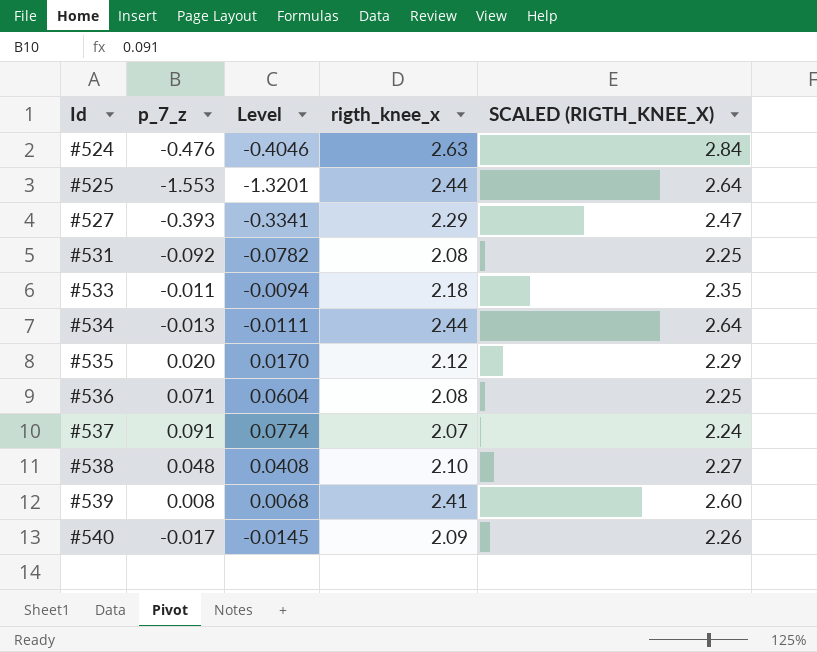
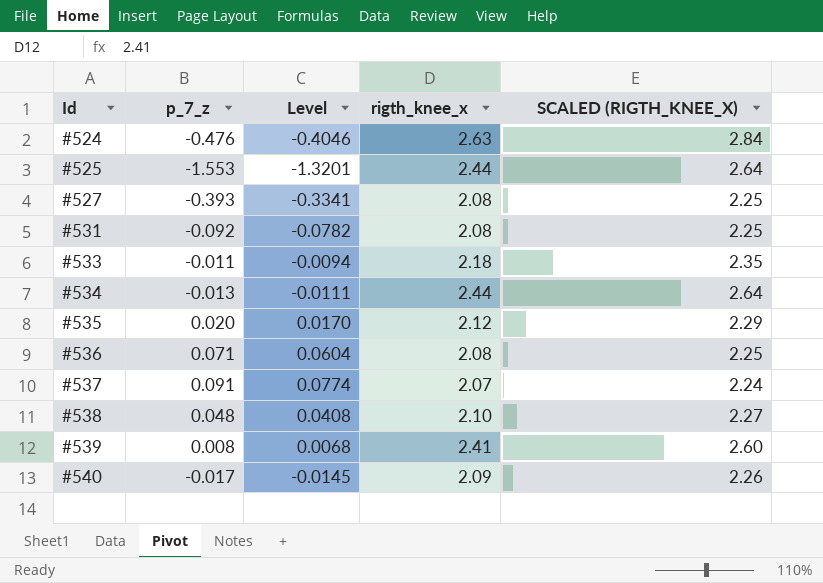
#527 | rigth_knee_x: 2.29 -> 2.08
#527 | SCALED (RIGTH_KNEE_X): 2.47 -> 2.25

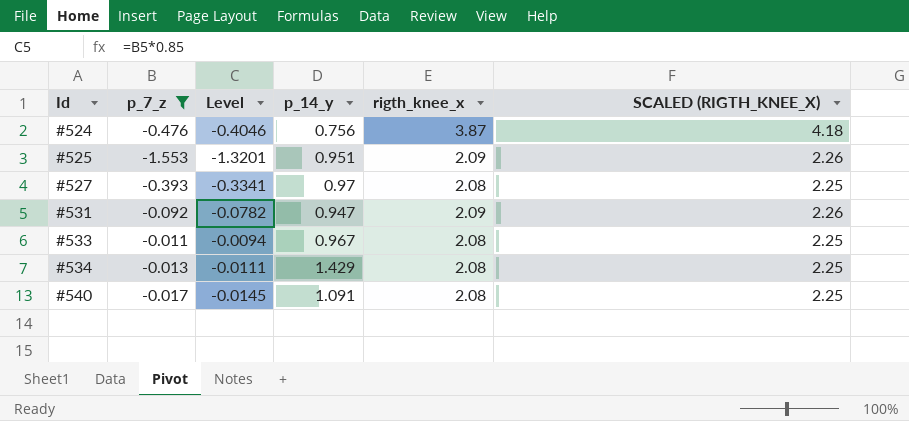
filter: none -> p_7_z <= -0.011
column p_14_y | position: none -> 4
#524 | rigth_knee_x: 2.63 -> 3.87
#524 | SCALED (RIGTH_KNEE_X): 2.84 -> 4.18
#525 | rigth_knee_x: 2.44 -> 2.09
#525 | SCALED (RIGTH_KNEE_X): 2.64 -> 2.26
#531 | rigth_knee_x: 2.08 -> 2.09
#531 | SCALED (RIGTH_KNEE_X): 2.25 -> 2.26
#533 | rigth_knee_x: 2.18 -> 2.08
#533 | SCALED (RIGTH_KNEE_X): 2.35 -> 2.25
#534 | rigth_knee_x: 2.44 -> 2.08
#534 | SCALED (RIGTH_KNEE_X): 2.64 -> 2.25
#540 | rigth_knee_x: 2.09 -> 2.08
#540 | SCALED (RIGTH_KNEE_X): 2.26 -> 2.25

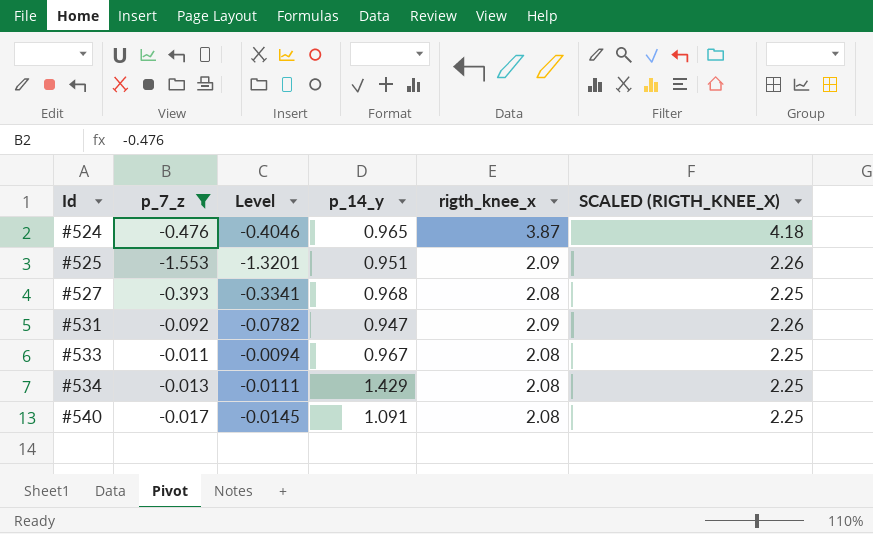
#524 | p_14_y: 0.756 -> 0.965
#527 | p_14_y: 0.97 -> 0.968

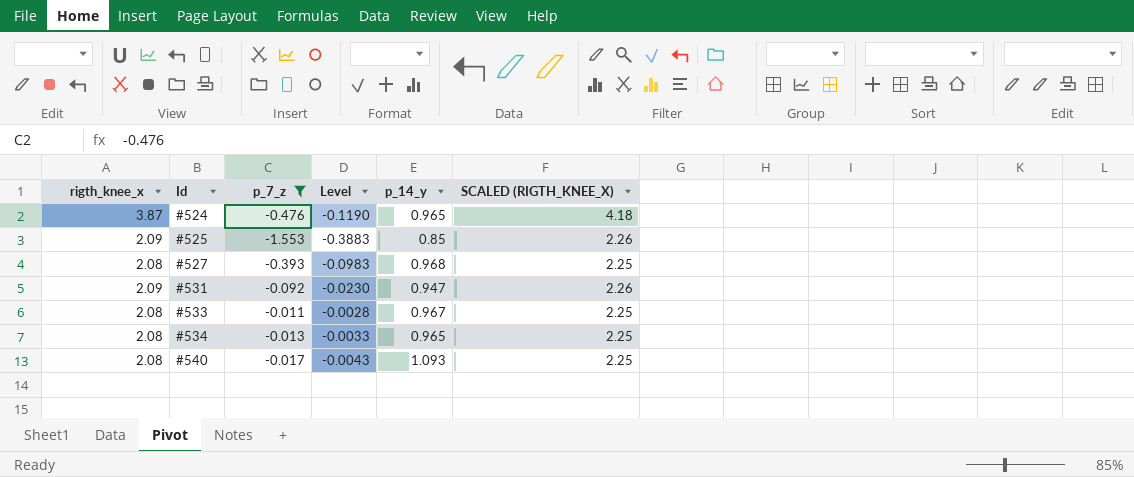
column rigth_knee_x | position: 5 -> 1
column Level | formula: [p_7_z] * 0.85 -> [p_7_z] * 0.25
#525 | p_14_y: 0.951 -> 0.85
#534 | p_14_y: 1.429 -> 0.965
#540 | p_14_y: 1.091 -> 1.093

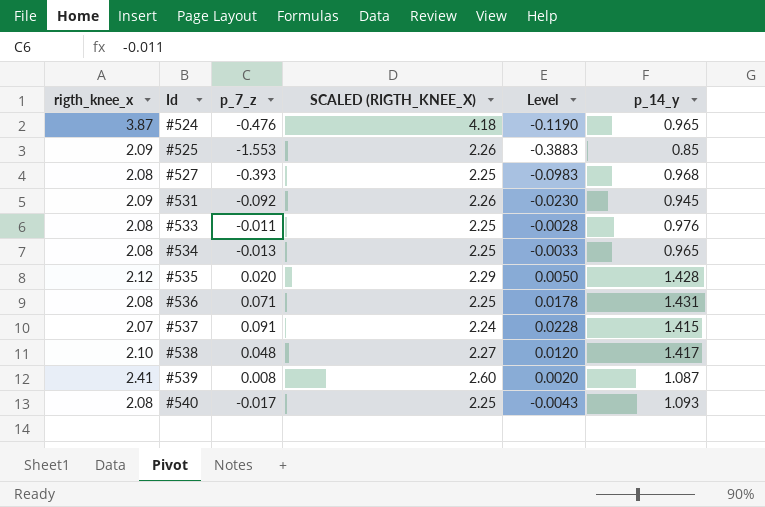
filter: p_7_z <= -0.011 -> none
column SCALED (RIGTH_KNEE_X) | position: 6 -> 4
#531 | p_14_y: 0.947 -> 0.945
#533 | p_14_y: 0.967 -> 0.976

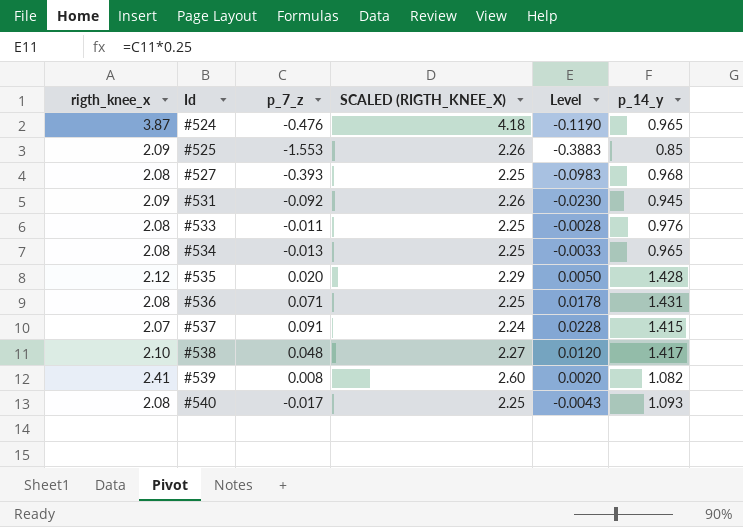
#539 | p_14_y: 1.087 -> 1.082

